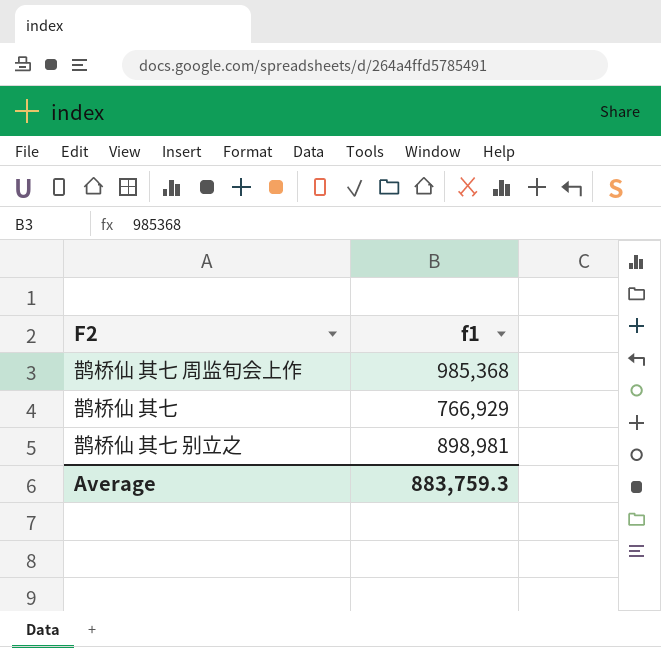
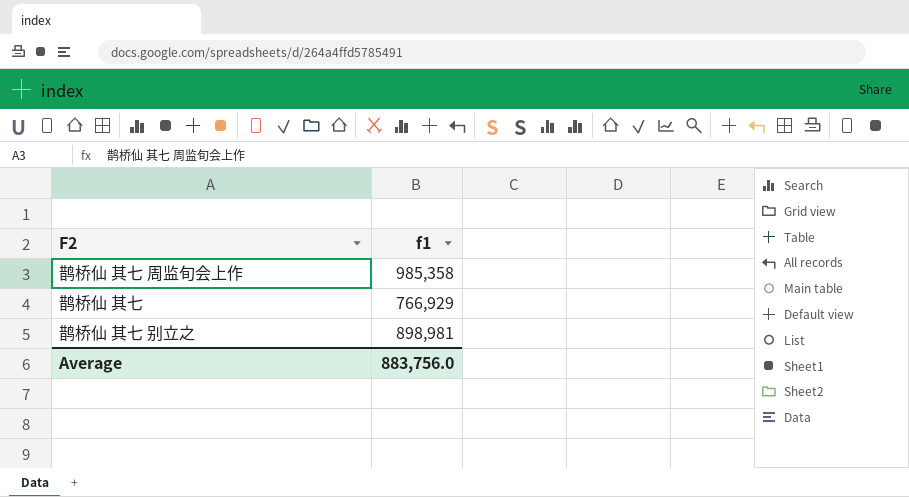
鹊桥仙 其七 周监旬会上作 | f1: 985,368 -> 985,358
Average | f1: 883,759.3 -> 883,756.0

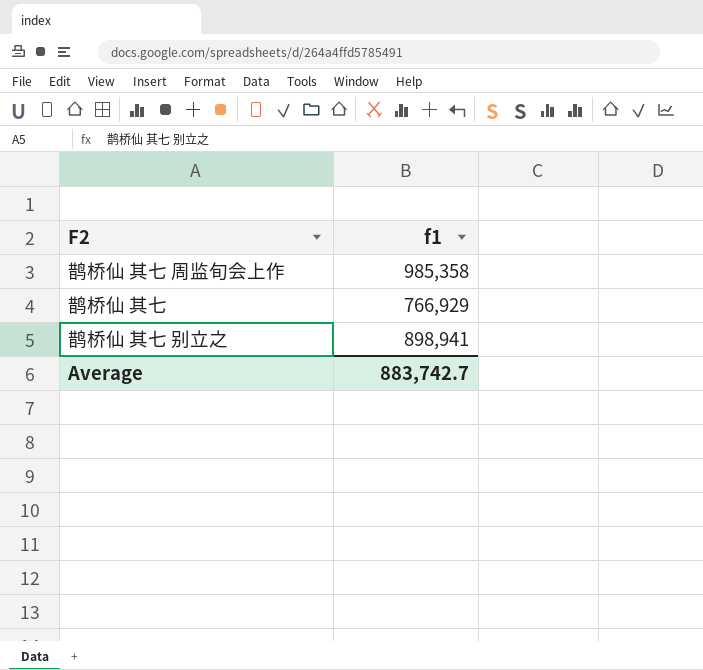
鹊桥仙 其七 别立之 | f1: 898,981 -> 898,941
Average | f1: 883,756.0 -> 883,742.7

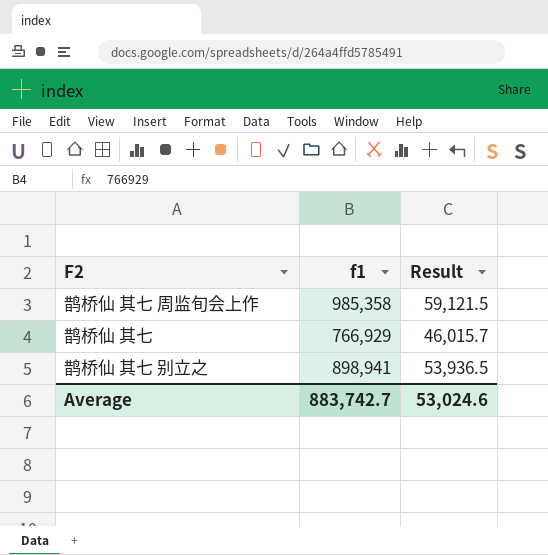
column Result | formula: none -> [f1] * 0.06

